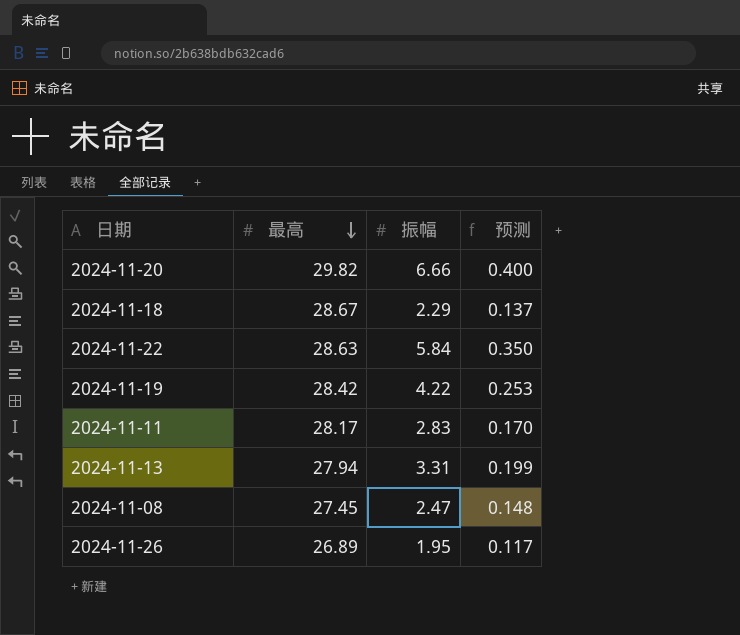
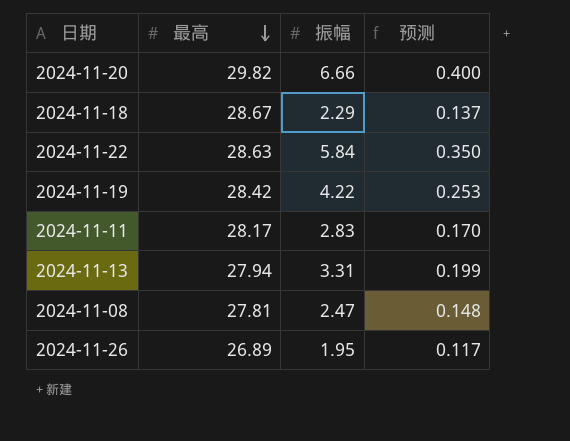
2024-11-08 | 最高: 27.45 -> 27.81

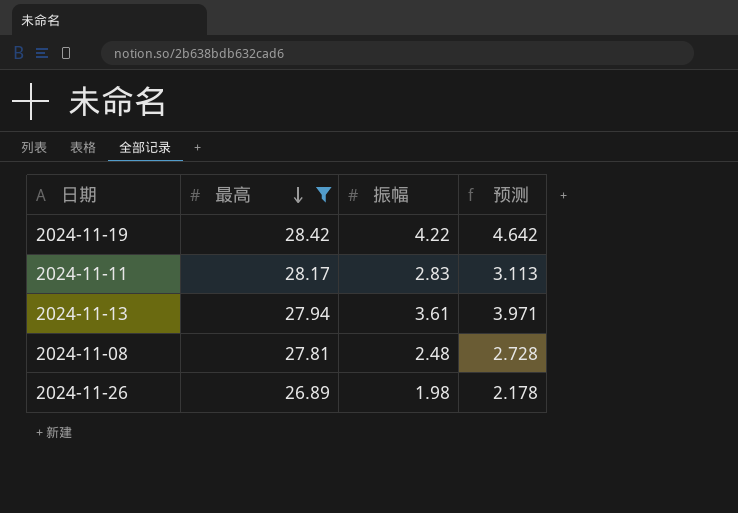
filter: none -> 最高 <= 28.42
column 预测 | formula: [振幅] * 0.06 -> [振幅] * 1.1
2024-11-13 | 振幅: 3.31 -> 3.61
2024-11-08 | 振幅: 2.47 -> 2.48
2024-11-26 | 振幅: 1.95 -> 1.98

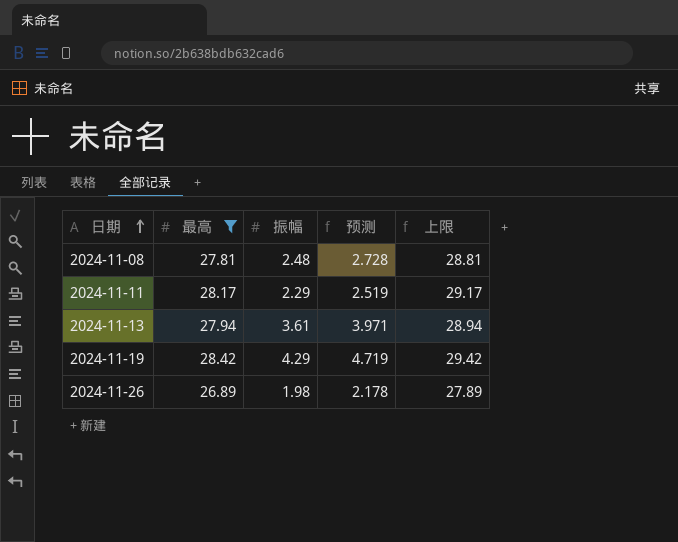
row order: 最高 descending -> 日期 ascending
column 上限 | formula: none -> [最高] + 1
2024-11-11 | 振幅: 2.83 -> 2.29
2024-11-11 | 预测: 3.113 -> 2.519
2024-11-19 | 振幅: 4.22 -> 4.29
2024-11-19 | 预测: 4.642 -> 4.719

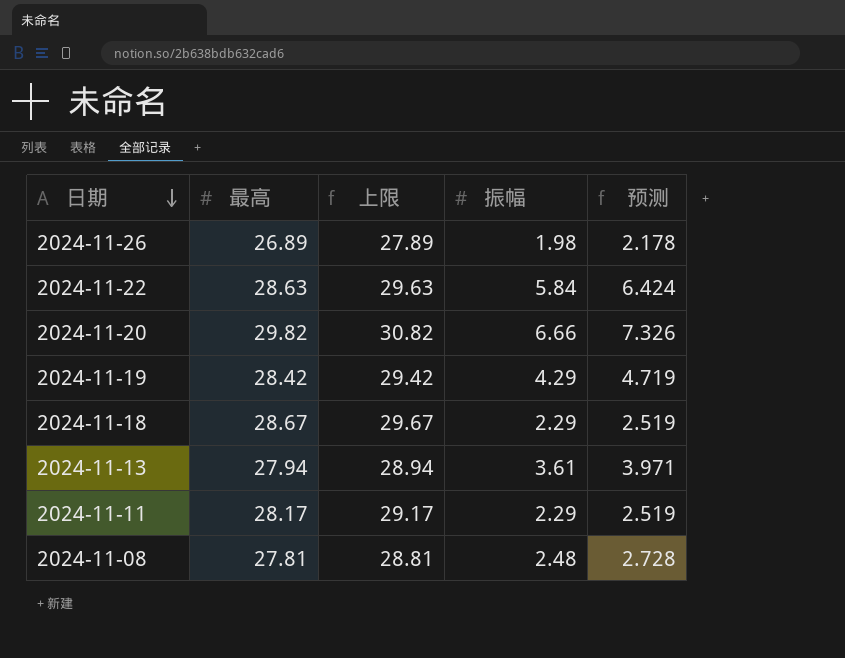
filter: 最高 <= 28.42 -> none
row order: 日期 ascending -> 日期 descending
column 上限 | position: 5 -> 3

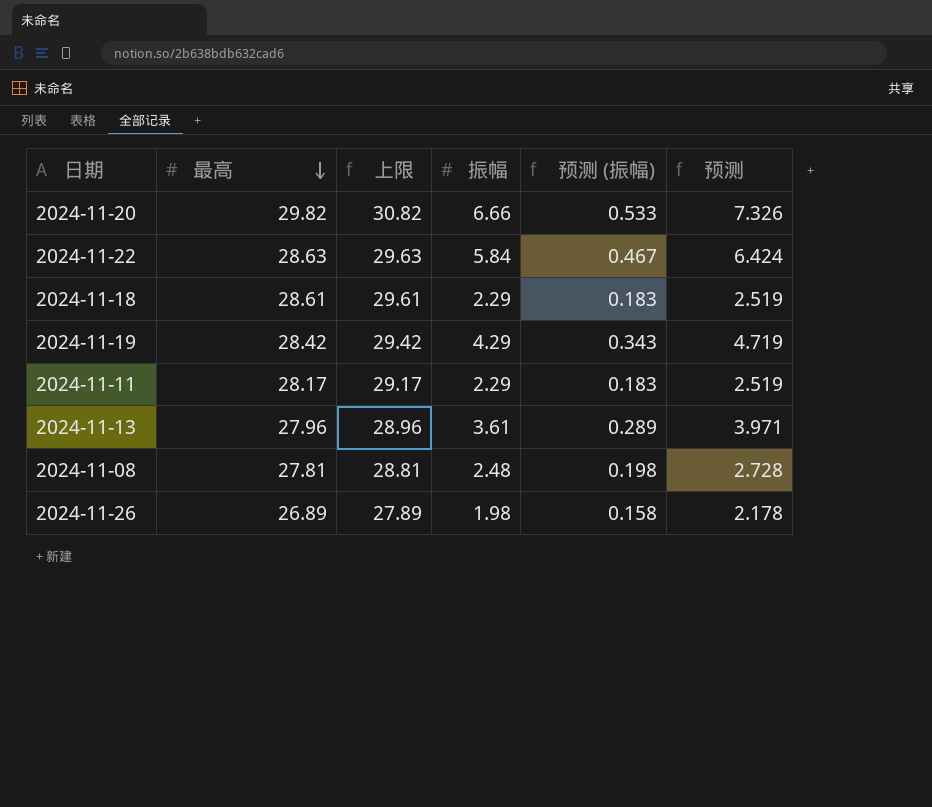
row order: 日期 descending -> 最高 descending
column 预测 (振幅) | formula: none -> [振幅] * 0.08
2024-11-18 | 最高: 28.67 -> 28.61
2024-11-18 | 上限: 29.67 -> 29.61
2024-11-13 | 最高: 27.94 -> 27.96
2024-11-13 | 上限: 28.94 -> 28.96

